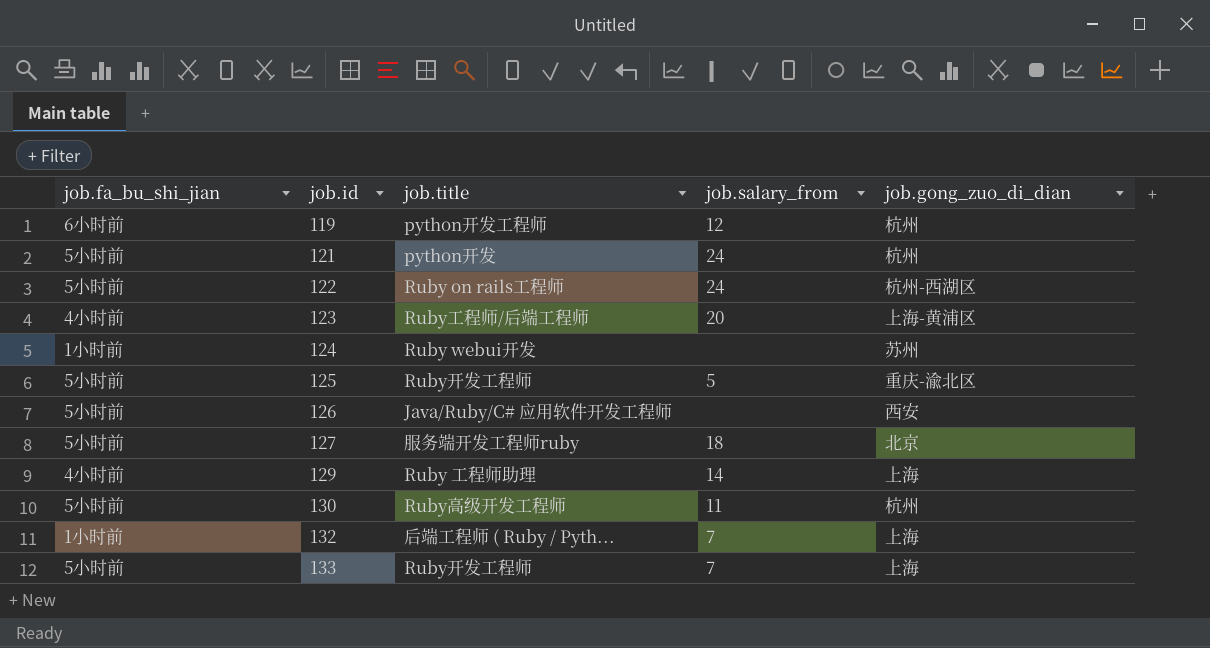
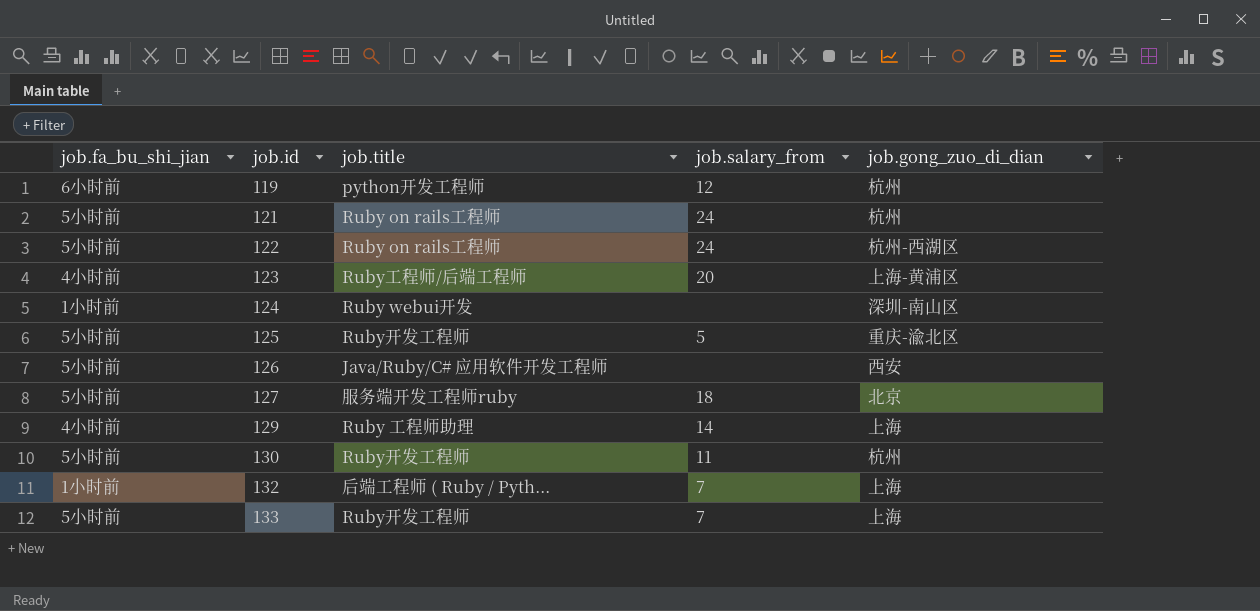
121 | job.title: python开发 -> Ruby on rails工程师
124 | job.gong_zuo_di_dian: 苏州 -> 深圳-南山区
130 | job.title: Ruby高级开发工程师 -> Ruby开发工程师

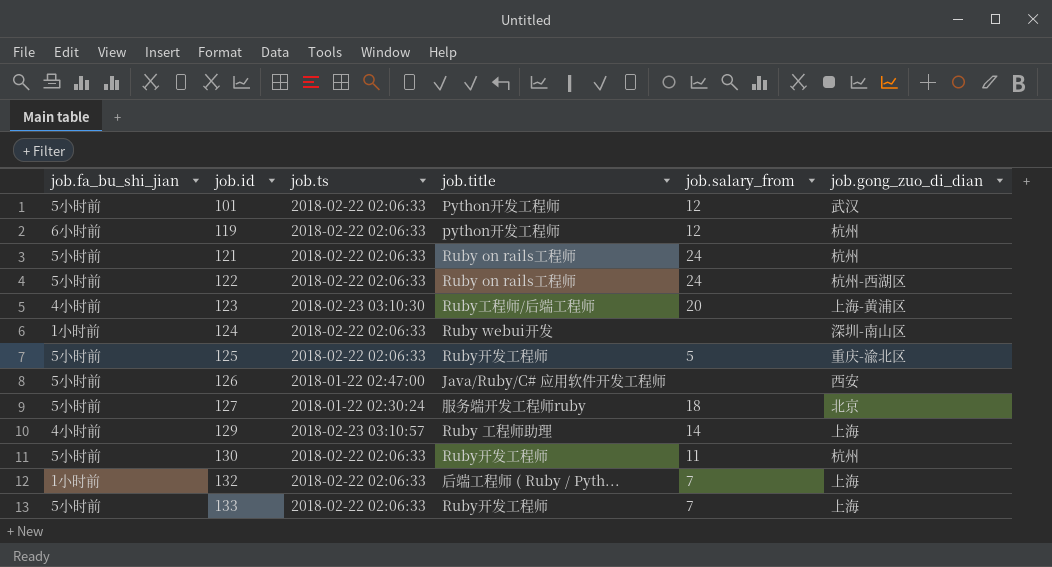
column job.ts | position: none -> 3
row 101: none -> 5小时前 | 2018-02-22 02:06:33 | Python开发工程师 | 12 | 武汉

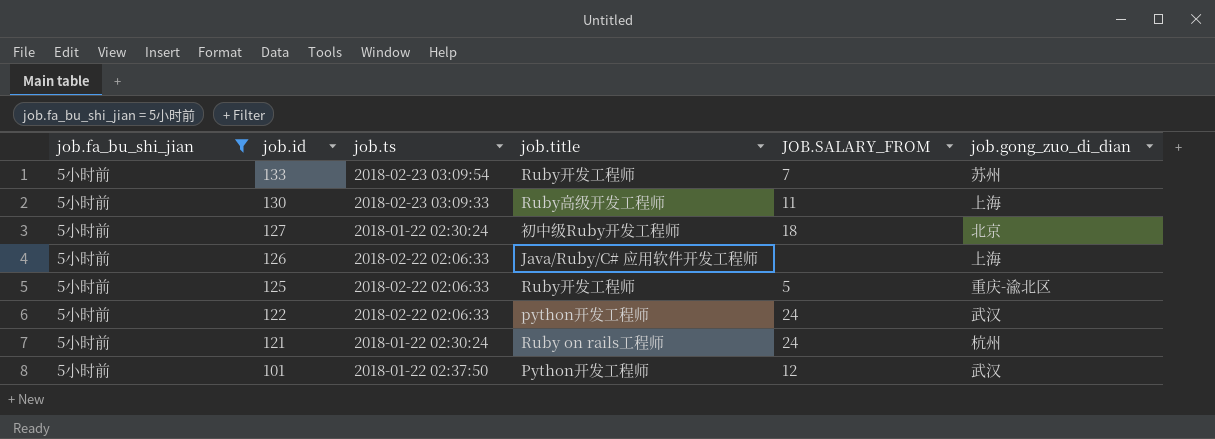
filter: none -> job.fa_bu_shi_jian = 5小时前
row order: job.id ascending -> job.id descending
column name: job.salary_from -> JOB.SALARY_FROM
133 | job.ts: 2018-02-22 02:06:33 -> 2018-02-23 03:09:54
133 | job.gong_zuo_di_dian: 上海 -> 苏州
130 | job.ts: 2018-02-22 02:06:33 -> 2018-02-23 03:09:33
130 | job.title: Ruby开发工程师 -> Ruby高级开发工程师
130 | job.gong_zuo_di_dian: 杭州 -> 上海
127 | job.title: 服务端开发工程师ruby -> 初中级Ruby开发工程师
126 | job.ts: 2018-01-22 02:47:00 -> 2018-02-22 02:06:33
126 | job.gong_zuo_di_dian: 西安 -> 上海
122 | job.title: Ruby on rails工程师 -> python开发工程师
122 | job.gong_zuo_di_dian: 杭州-西湖区 -> 武汉
121 | job.ts: 2018-02-22 02:06:33 -> 2018-01-22 02:30:24
101 | job.ts: 2018-02-22 02:06:33 -> 2018-01-22 02:37:50

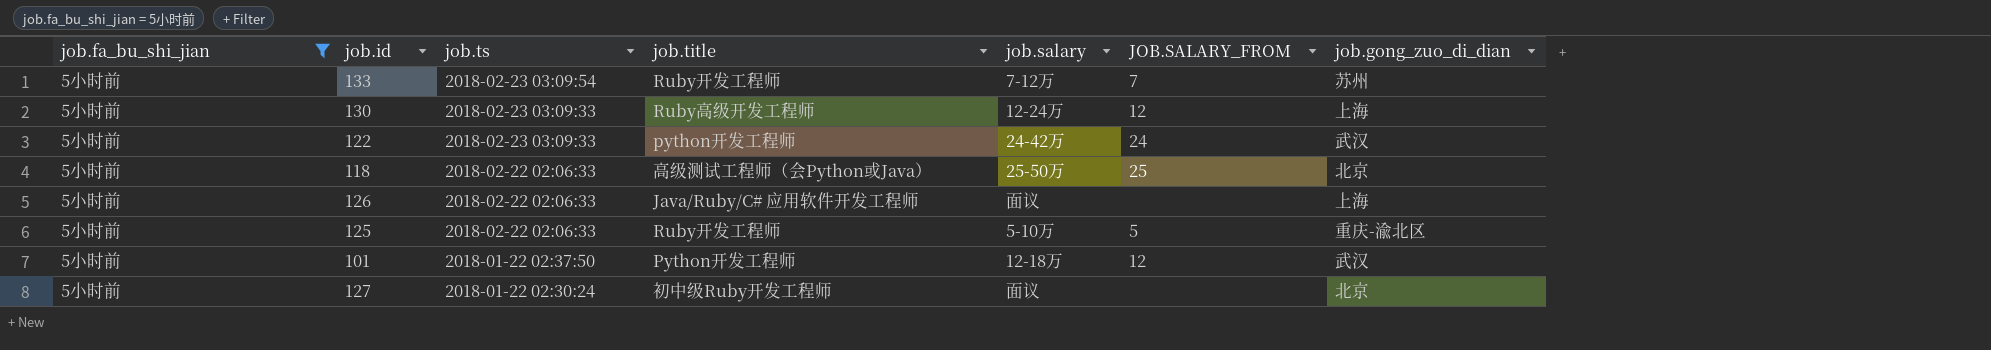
row order: job.id descending -> job.ts descending
column job.salary | position: none -> 5
row 121: 5小时前 | 2018-01-22 02:30:24 | Ruby on rails工程师 | 24 | 杭州 -> none
130 | JOB.SALARY_FROM: 11 -> 12
122 | job.ts: 2018-02-22 02:06:33 -> 2018-02-23 03:09:33
row 118: none -> 5小时前 | 2018-02-22 02:06:33 | 高级测试工程师（会Python或Java） | 25-50万 | 25 | 北京
127 | JOB.SALARY_FROM: 18 -> none

